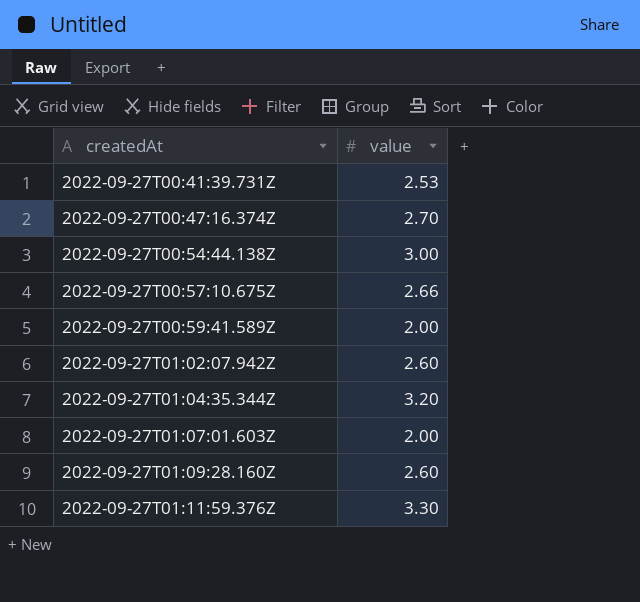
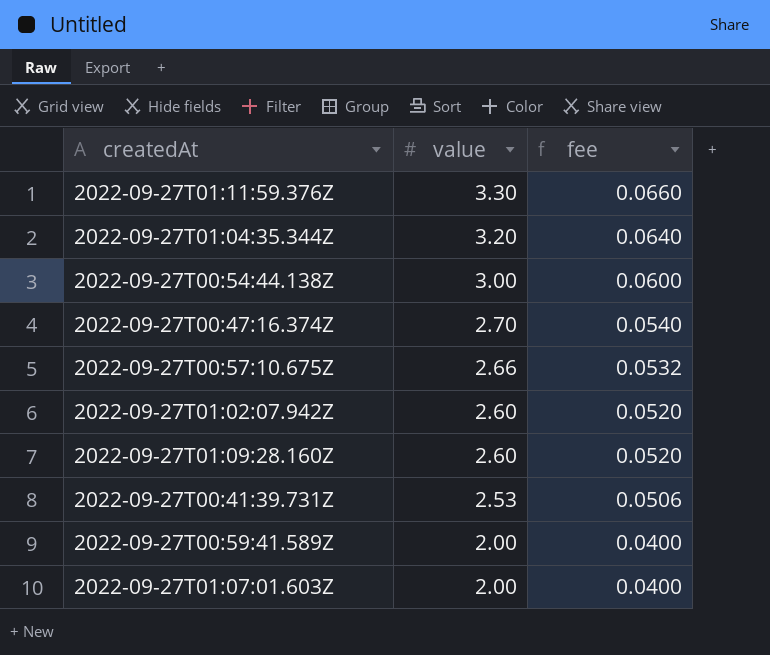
row order: createdAt ascending -> value descending
column fee | formula: none -> [value] * 0.02

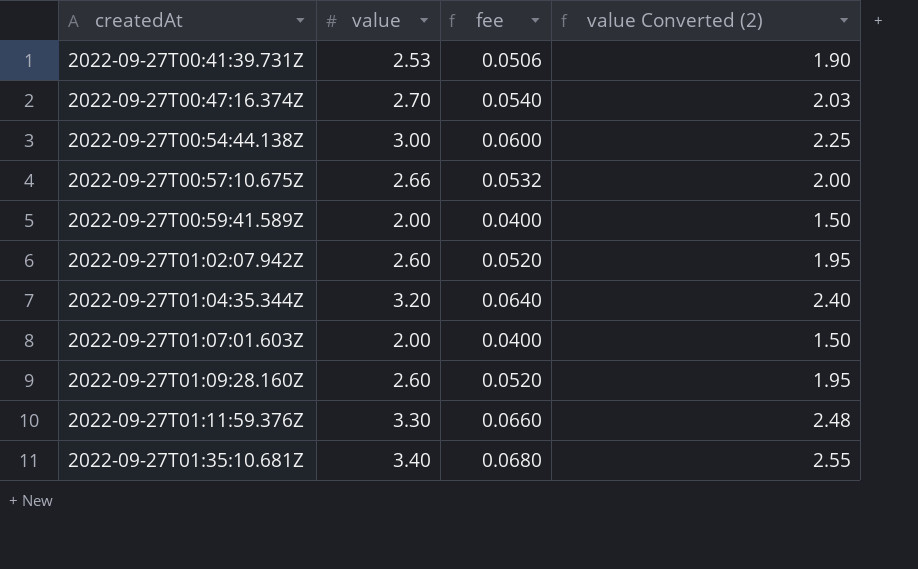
row order: value descending -> createdAt ascending
column value Converted (2) | formula: none -> [value] * 0.75
row 2022-09-27T01:35:10.681Z: none -> 3.40 | 0.0680 | 2.55

